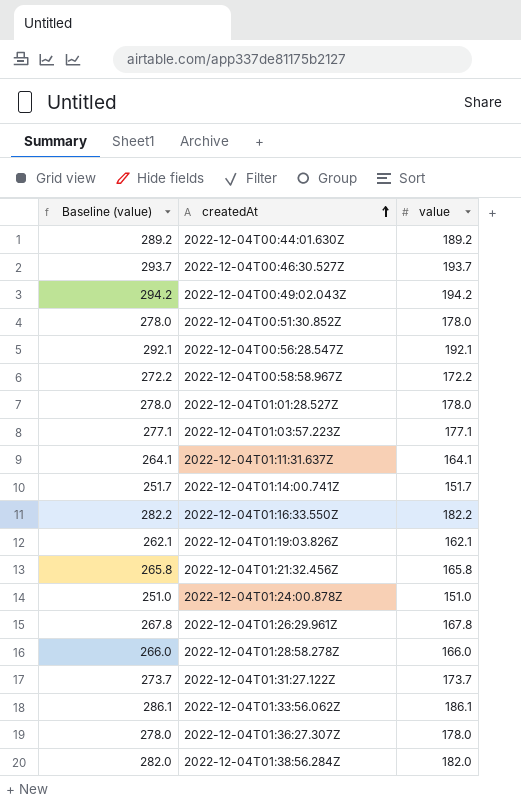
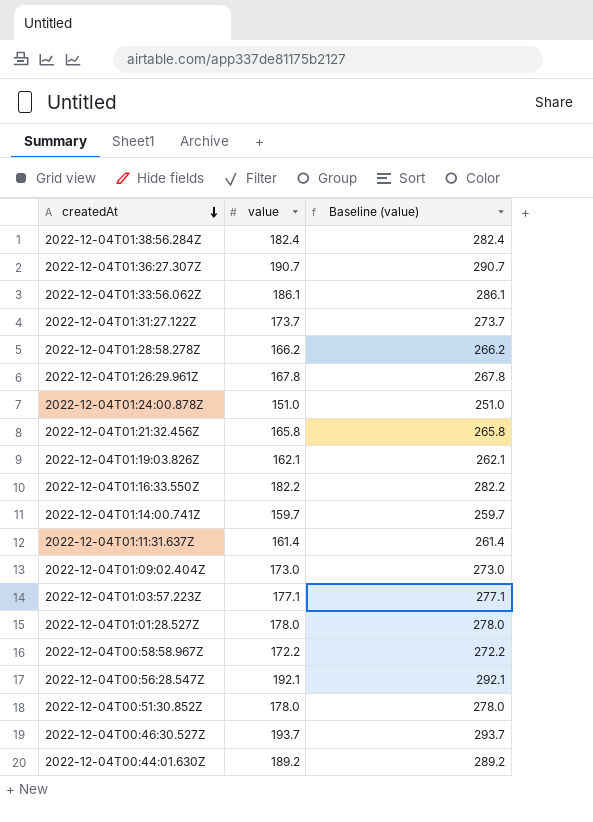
row order: createdAt ascending -> createdAt descending
column Baseline (value) | position: 1 -> 3
row 2022-12-04T00:49:02.043Z: 294.2 | 194.2 -> none
2022-12-04T01:38:56.284Z | value: 182.0 -> 182.4
2022-12-04T01:38:56.284Z | Baseline (value): 282.0 -> 282.4
2022-12-04T01:36:27.307Z | value: 178.0 -> 190.7
2022-12-04T01:36:27.307Z | Baseline (value): 278.0 -> 290.7
2022-12-04T01:28:58.278Z | value: 166.0 -> 166.2
2022-12-04T01:28:58.278Z | Baseline (value): 266.0 -> 266.2
2022-12-04T01:14:00.741Z | value: 151.7 -> 159.7
2022-12-04T01:14:00.741Z | Baseline (value): 251.7 -> 259.7
2022-12-04T01:11:31.637Z | value: 164.1 -> 161.4
2022-12-04T01:11:31.637Z | Baseline (value): 264.1 -> 261.4
row 2022-12-04T01:09:02.404Z: none -> 173.0 | 273.0

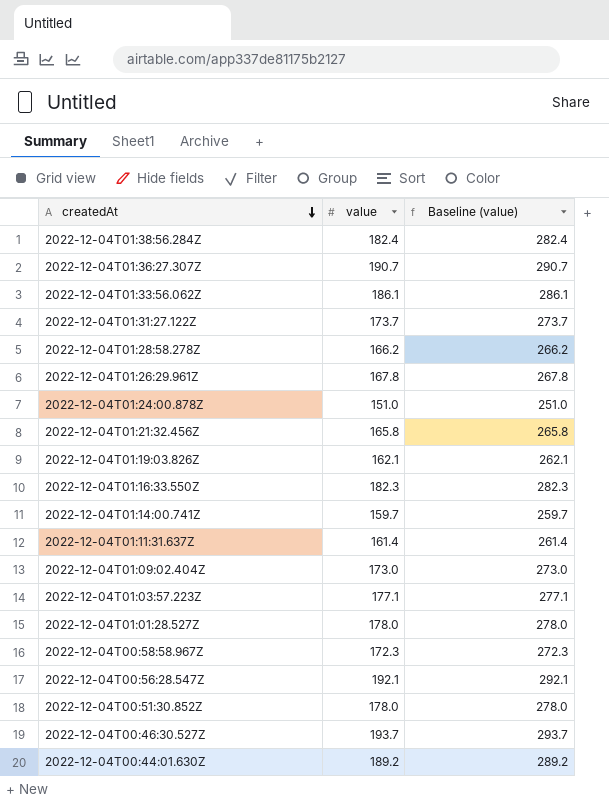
2022-12-04T01:16:33.550Z | value: 182.2 -> 182.3
2022-12-04T01:16:33.550Z | Baseline (value): 282.2 -> 282.3
2022-12-04T00:58:58.967Z | value: 172.2 -> 172.3
2022-12-04T00:58:58.967Z | Baseline (value): 272.2 -> 272.3

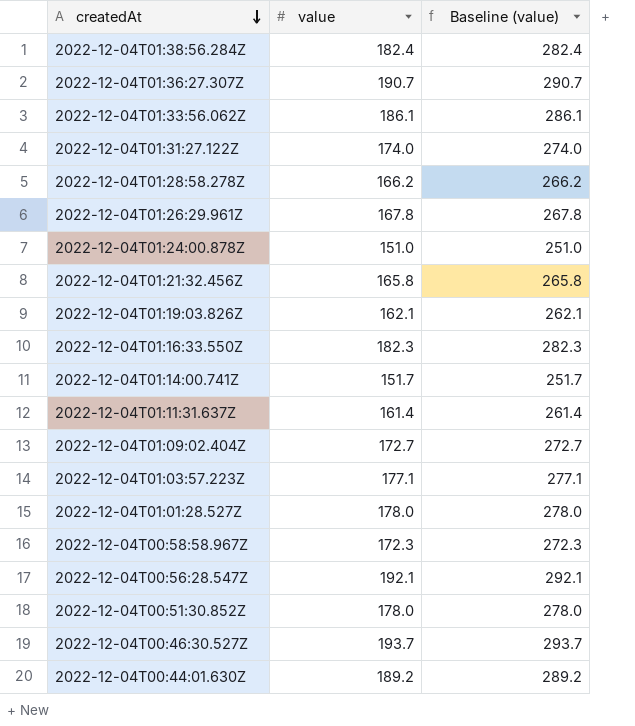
2022-12-04T01:31:27.122Z | value: 173.7 -> 174.0
2022-12-04T01:31:27.122Z | Baseline (value): 273.7 -> 274.0
2022-12-04T01:14:00.741Z | value: 159.7 -> 151.7
2022-12-04T01:14:00.741Z | Baseline (value): 259.7 -> 251.7
2022-12-04T01:09:02.404Z | value: 173.0 -> 172.7
2022-12-04T01:09:02.404Z | Baseline (value): 273.0 -> 272.7

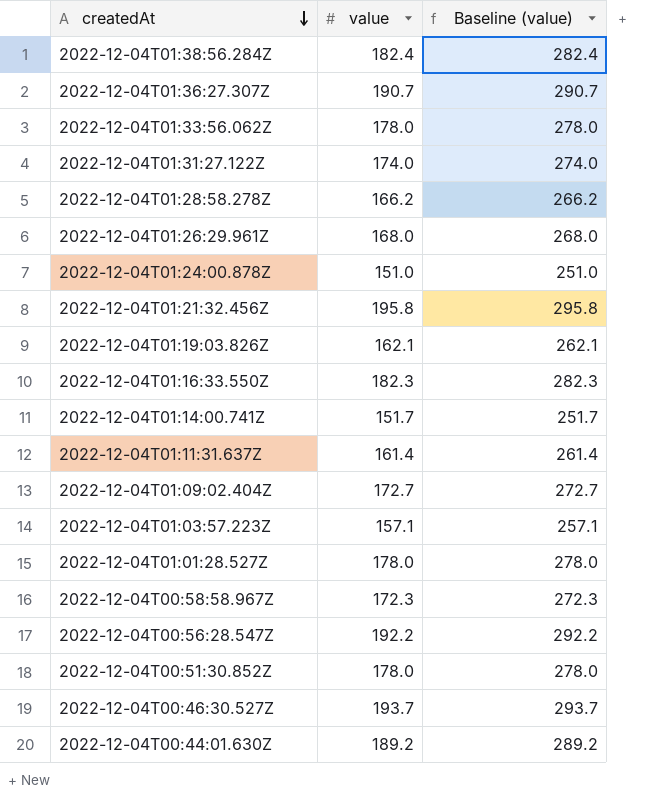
2022-12-04T01:33:56.062Z | value: 186.1 -> 178.0
2022-12-04T01:33:56.062Z | Baseline (value): 286.1 -> 278.0
2022-12-04T01:26:29.961Z | value: 167.8 -> 168.0
2022-12-04T01:26:29.961Z | Baseline (value): 267.8 -> 268.0
2022-12-04T01:21:32.456Z | value: 165.8 -> 195.8
2022-12-04T01:21:32.456Z | Baseline (value): 265.8 -> 295.8
2022-12-04T01:03:57.223Z | value: 177.1 -> 157.1
2022-12-04T01:03:57.223Z | Baseline (value): 277.1 -> 257.1
2022-12-04T00:56:28.547Z | value: 192.1 -> 192.2
2022-12-04T00:56:28.547Z | Baseline (value): 292.1 -> 292.2

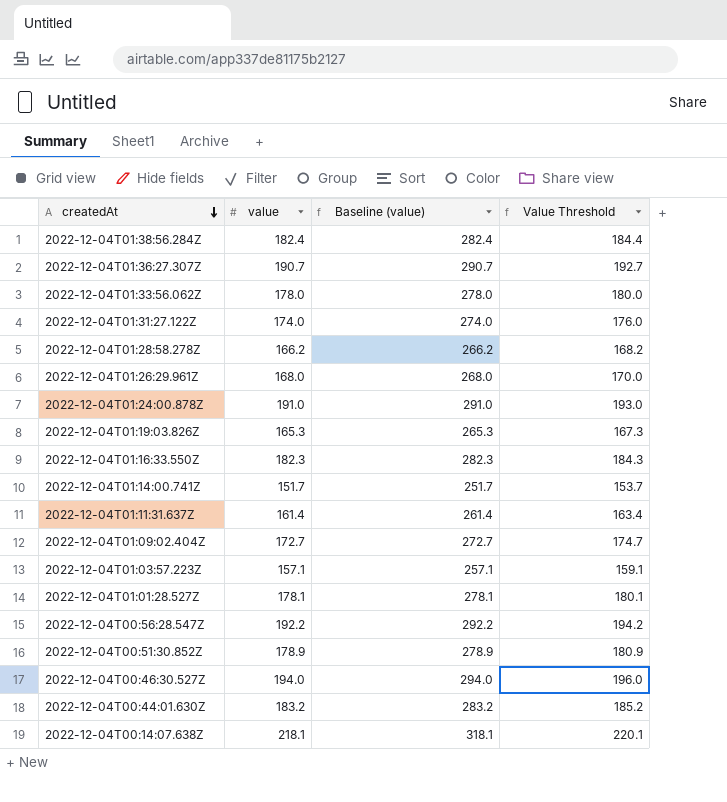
column Value Threshold | formula: none -> [value] + 2
row 2022-12-04T01:21:32.456Z: 195.8 | 295.8 -> none
row 2022-12-04T00:58:58.967Z: 172.3 | 272.3 -> none
2022-12-04T01:24:00.878Z | value: 151.0 -> 191.0
2022-12-04T01:24:00.878Z | Baseline (value): 251.0 -> 291.0
2022-12-04T01:19:03.826Z | value: 162.1 -> 165.3
2022-12-04T01:19:03.826Z | Baseline (value): 262.1 -> 265.3
2022-12-04T01:01:28.527Z | value: 178.0 -> 178.1
2022-12-04T01:01:28.527Z | Baseline (value): 278.0 -> 278.1
2022-12-04T00:51:30.852Z | value: 178.0 -> 178.9
2022-12-04T00:51:30.852Z | Baseline (value): 278.0 -> 278.9
2022-12-04T00:46:30.527Z | value: 193.7 -> 194.0
2022-12-04T00:46:30.527Z | Baseline (value): 293.7 -> 294.0
2022-12-04T00:44:01.630Z | value: 189.2 -> 183.2
2022-12-04T00:44:01.630Z | Baseline (value): 289.2 -> 283.2
row 2022-12-04T00:14:07.638Z: none -> 218.1 | 318.1 | 220.1

